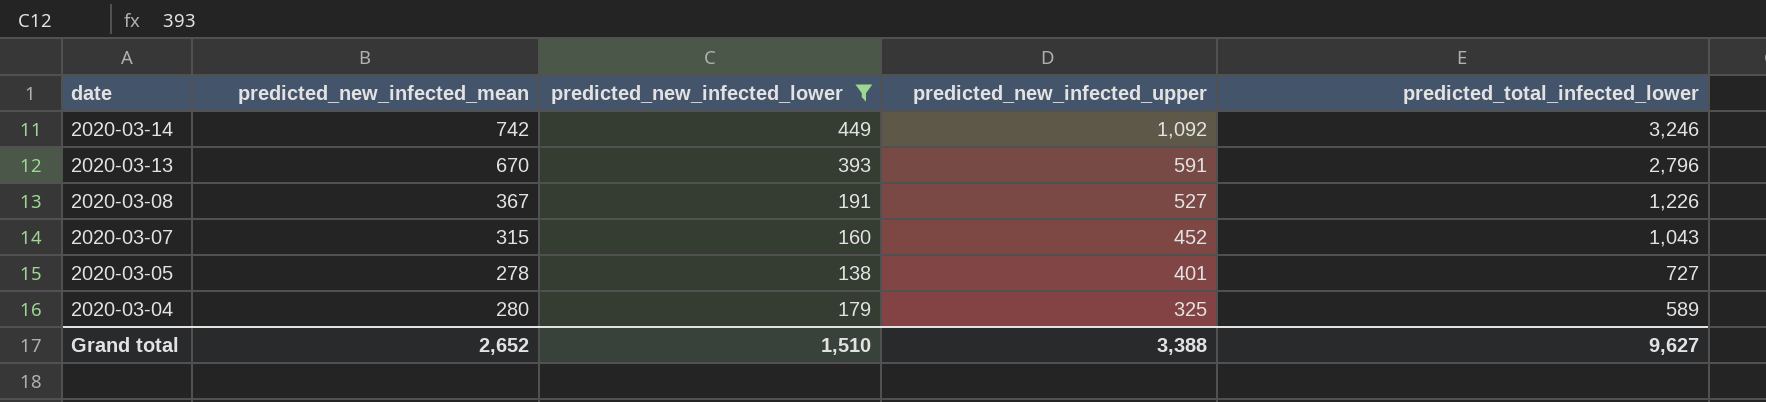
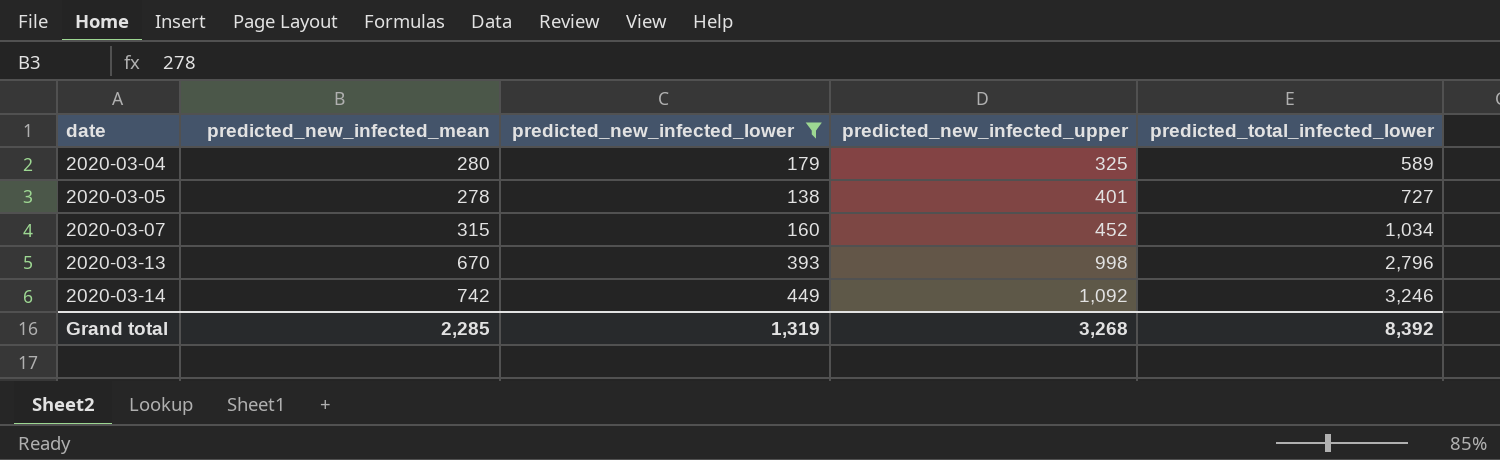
row order: date descending -> date ascending
row 2020-03-08: 367 | 191 | 527 | 1,226 -> none
2020-03-07 | predicted_total_infected_lower: 1,043 -> 1,034
2020-03-13 | predicted_new_infected_upper: 591 -> 998
Grand total | predicted_new_infected_mean: 2,652 -> 2,285
Grand total | predicted_new_infected_lower: 1,510 -> 1,319
Grand total | predicted_new_infected_upper: 3,388 -> 3,268
Grand total | predicted_total_infected_lower: 9,627 -> 8,392

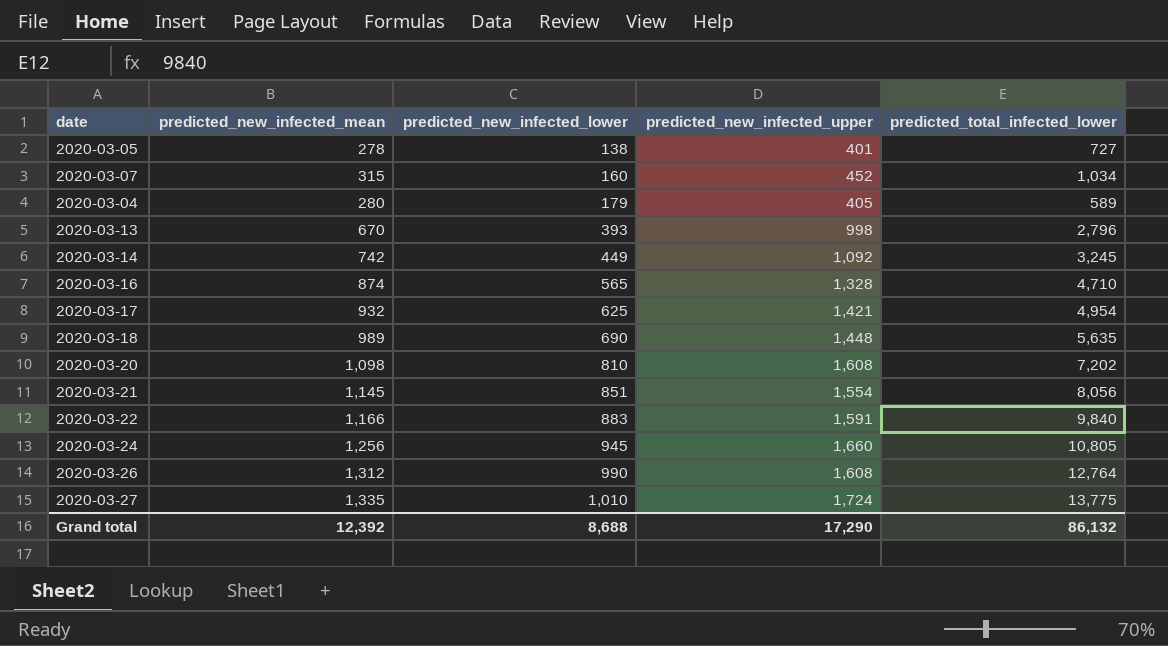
filter: predicted_new_infected_lower <= 449 -> none
row order: date ascending -> predicted_new_infected_lower ascending
2020-03-04 | predicted_new_infected_upper: 325 -> 405
2020-03-14 | predicted_total_infected_lower: 3,246 -> 3,245
Grand total | predicted_new_infected_mean: 2,285 -> 12,392
Grand total | predicted_new_infected_lower: 1,319 -> 8,688
Grand total | predicted_new_infected_upper: 3,268 -> 17,290
Grand total | predicted_total_infected_lower: 8,392 -> 86,132

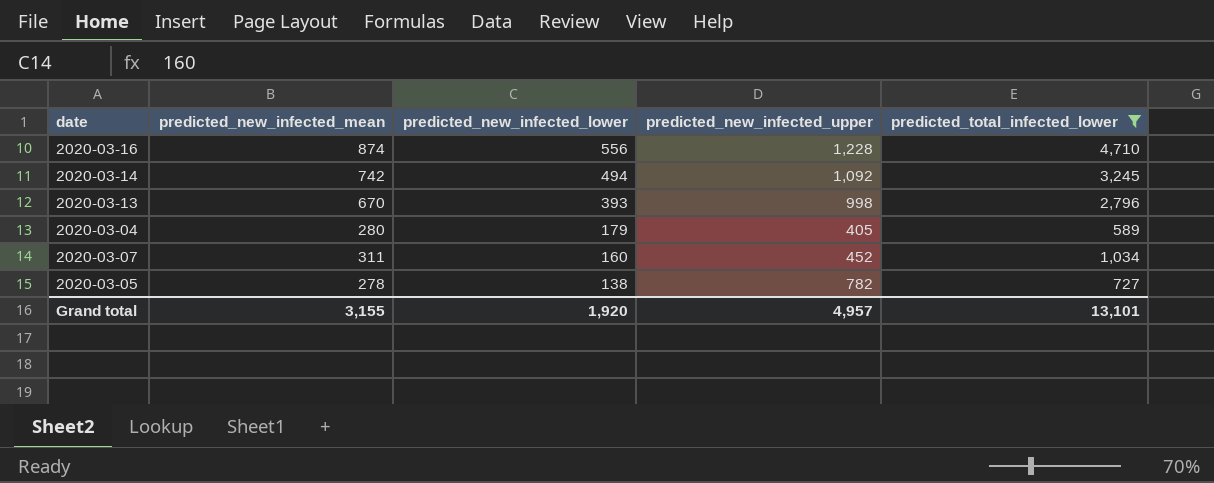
filter: none -> predicted_total_infected_lower <= 4,710
row order: predicted_new_infected_lower ascending -> predicted_new_infected_lower descending
2020-03-16 | predicted_new_infected_lower: 565 -> 556
2020-03-16 | predicted_new_infected_upper: 1,328 -> 1,228
2020-03-14 | predicted_new_infected_lower: 449 -> 494
2020-03-07 | predicted_new_infected_mean: 315 -> 311
2020-03-05 | predicted_new_infected_upper: 401 -> 782
Grand total | predicted_new_infected_mean: 12,392 -> 3,155
Grand total | predicted_new_infected_lower: 8,688 -> 1,920
Grand total | predicted_new_infected_upper: 17,290 -> 4,957
Grand total | predicted_total_infected_lower: 86,132 -> 13,101

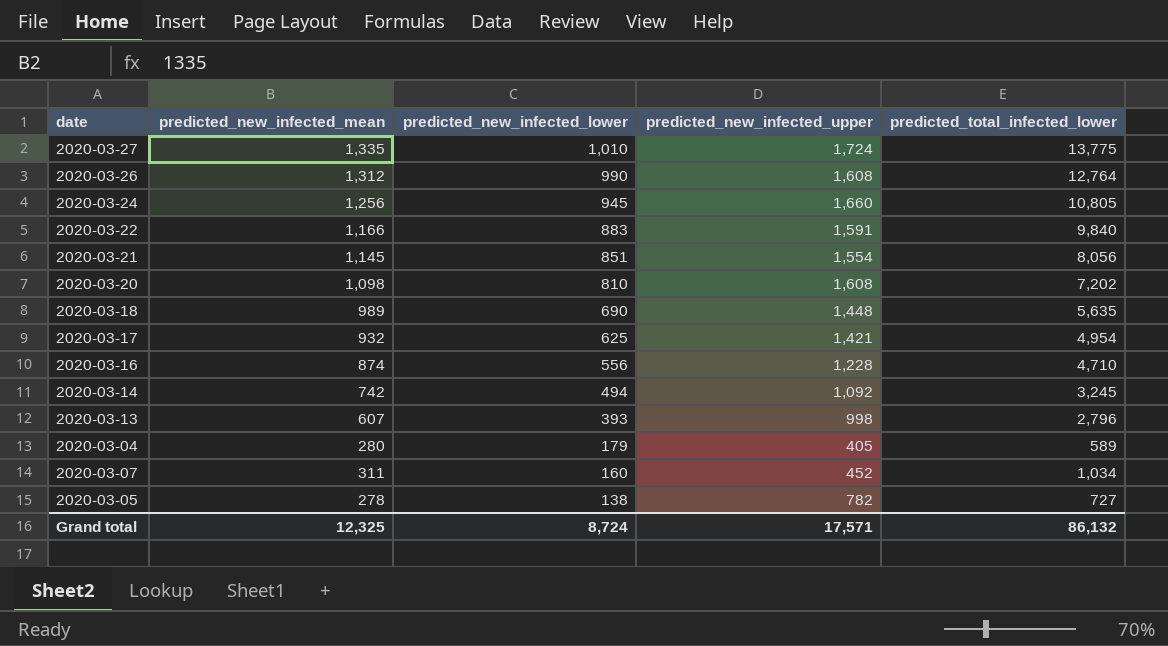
filter: predicted_total_infected_lower <= 4,710 -> none
2020-03-13 | predicted_new_infected_mean: 670 -> 607
Grand total | predicted_new_infected_mean: 3,155 -> 12,325
Grand total | predicted_new_infected_lower: 1,920 -> 8,724
Grand total | predicted_new_infected_upper: 4,957 -> 17,571
Grand total | predicted_total_infected_lower: 13,101 -> 86,132

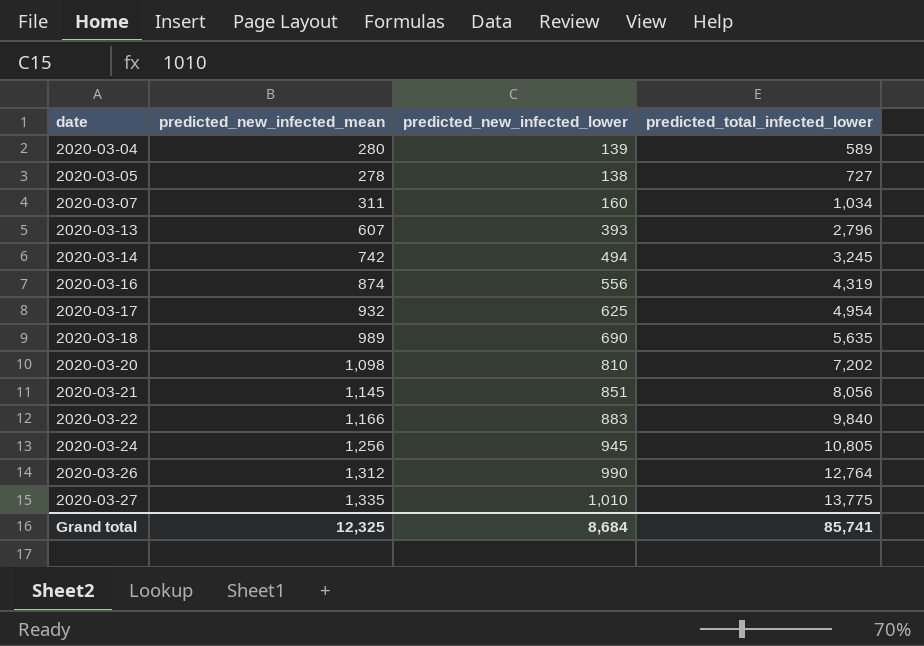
row order: predicted_new_infected_lower descending -> date ascending
column predicted_new_infected_upper | position: 4 -> none
2020-03-04 | predicted_new_infected_lower: 179 -> 139
2020-03-16 | predicted_total_infected_lower: 4,710 -> 4,319
Grand total | predicted_new_infected_lower: 8,724 -> 8,684
Grand total | predicted_total_infected_lower: 86,132 -> 85,741

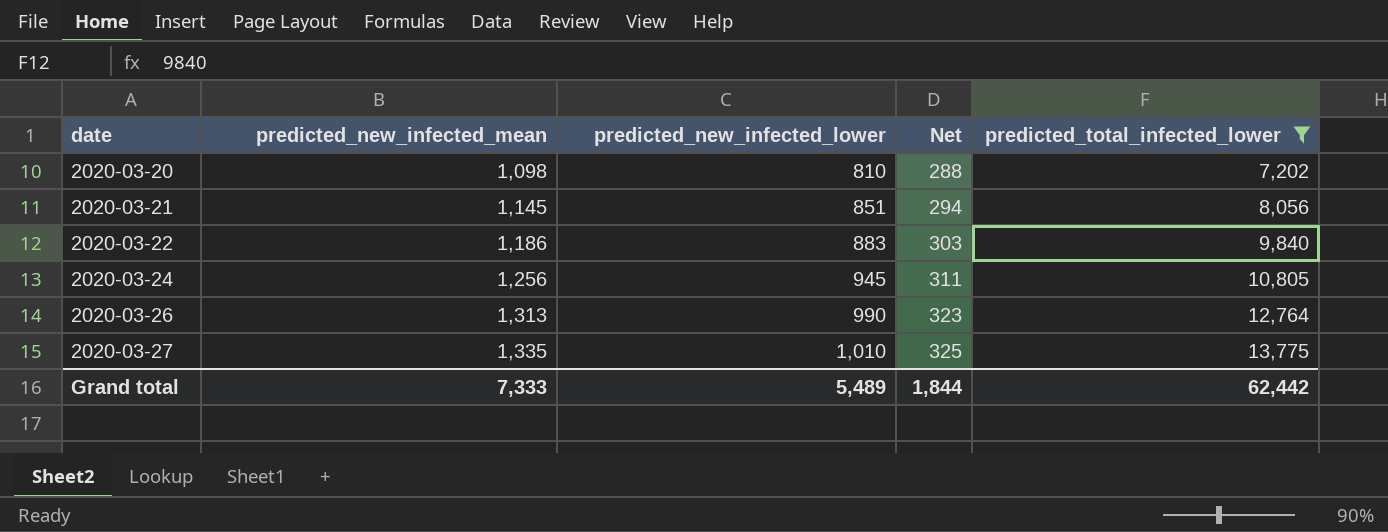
filter: none -> predicted_total_infected_lower >= 7,202
column Net | formula: none -> [predicted_new_infected_mean] - [predicted_new_infected_lower]
2020-03-22 | predicted_new_infected_mean: 1,166 -> 1,186
2020-03-26 | predicted_new_infected_mean: 1,312 -> 1,313
Grand total | predicted_new_infected_mean: 12,325 -> 7,333
Grand total | predicted_new_infected_lower: 8,684 -> 5,489
Grand total | predicted_total_infected_lower: 85,741 -> 62,442

